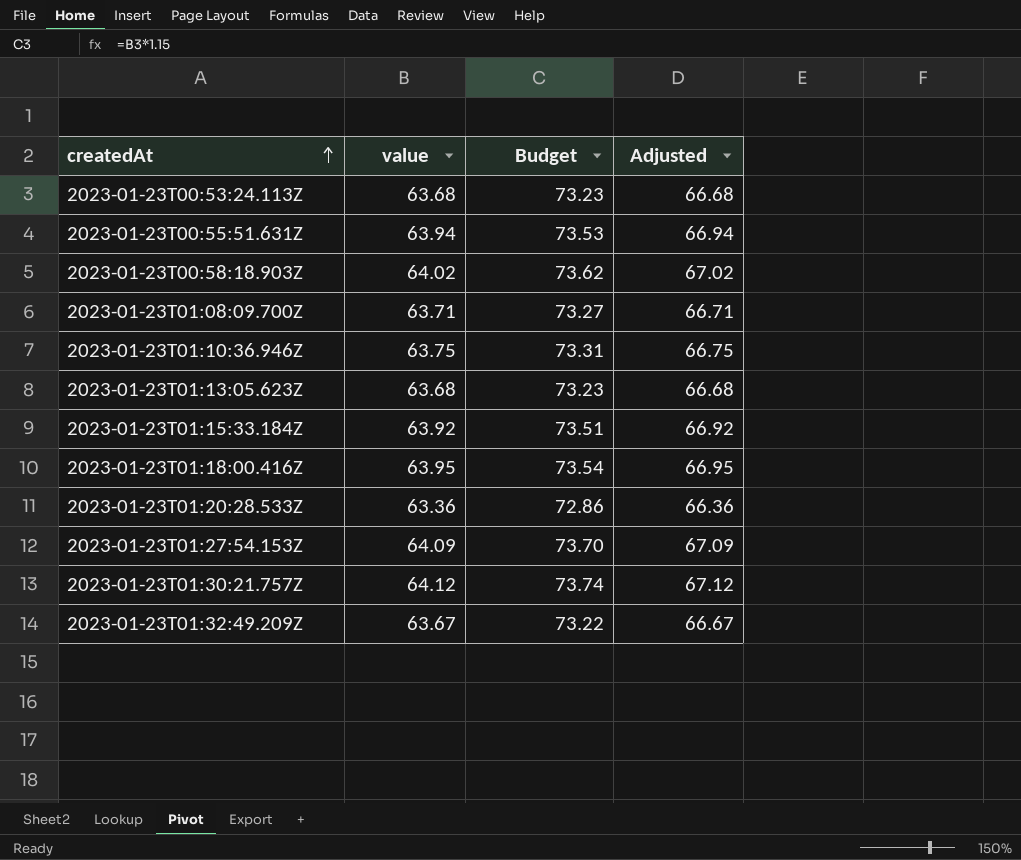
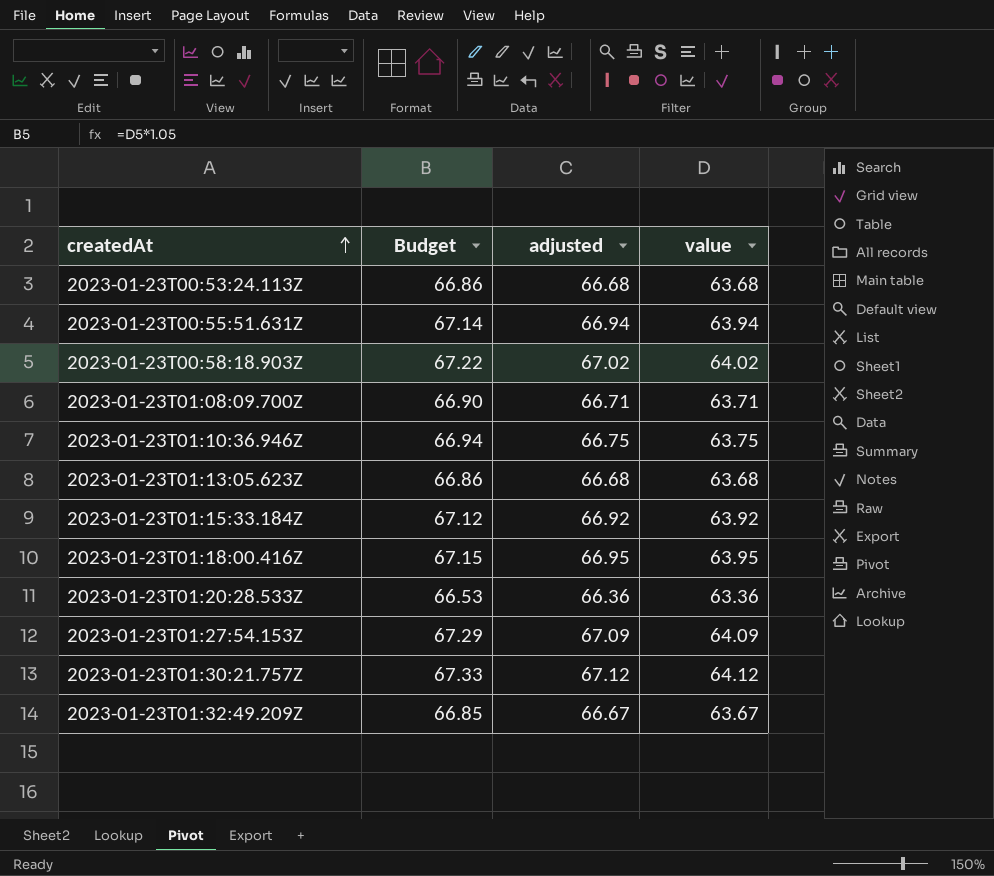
column Budget | formula: [value] * 1.15 -> [value] * 1.05
column name: Adjusted -> adjusted
column value | position: 2 -> 4

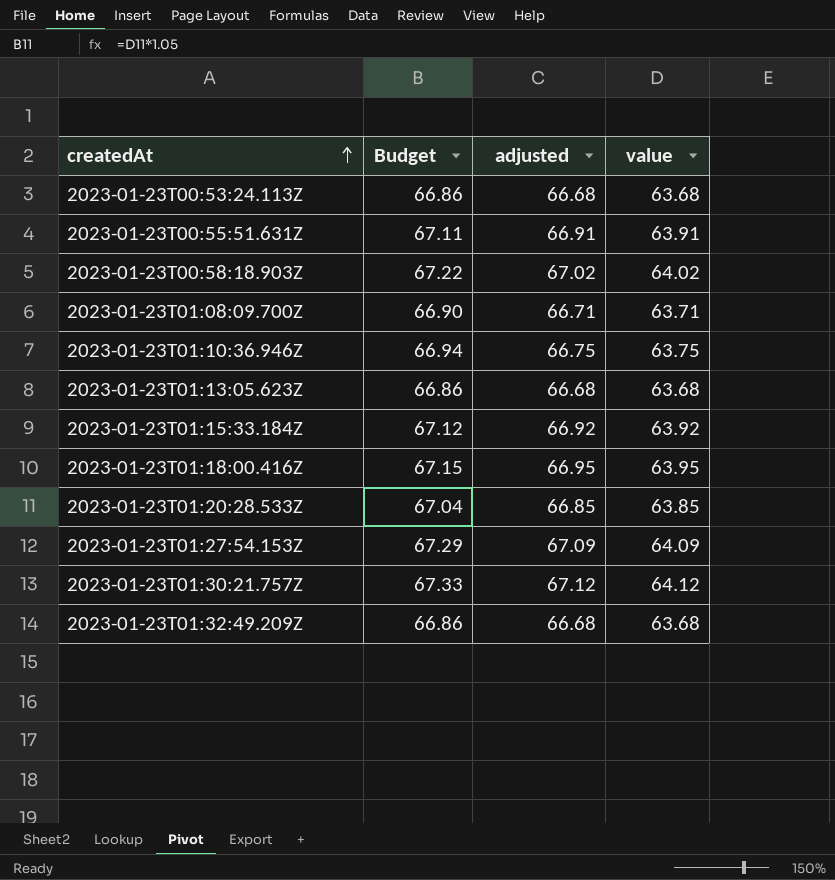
2023-01-23T00:55:51.631Z | Budget: 67.14 -> 67.11
2023-01-23T00:55:51.631Z | adjusted: 66.94 -> 66.91
2023-01-23T00:55:51.631Z | value: 63.94 -> 63.91
2023-01-23T01:20:28.533Z | Budget: 66.53 -> 67.04
2023-01-23T01:20:28.533Z | adjusted: 66.36 -> 66.85
2023-01-23T01:20:28.533Z | value: 63.36 -> 63.85
2023-01-23T01:32:49.209Z | Budget: 66.85 -> 66.86
2023-01-23T01:32:49.209Z | adjusted: 66.67 -> 66.68
2023-01-23T01:32:49.209Z | value: 63.67 -> 63.68

